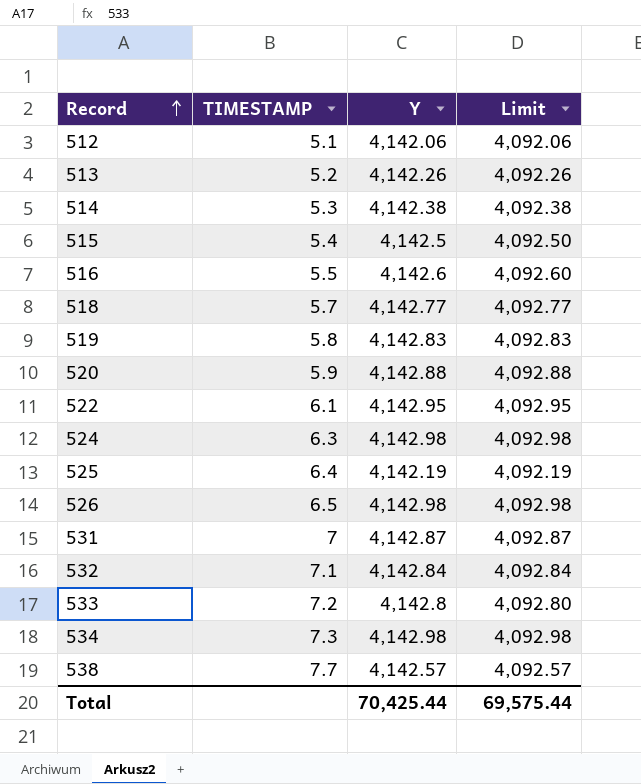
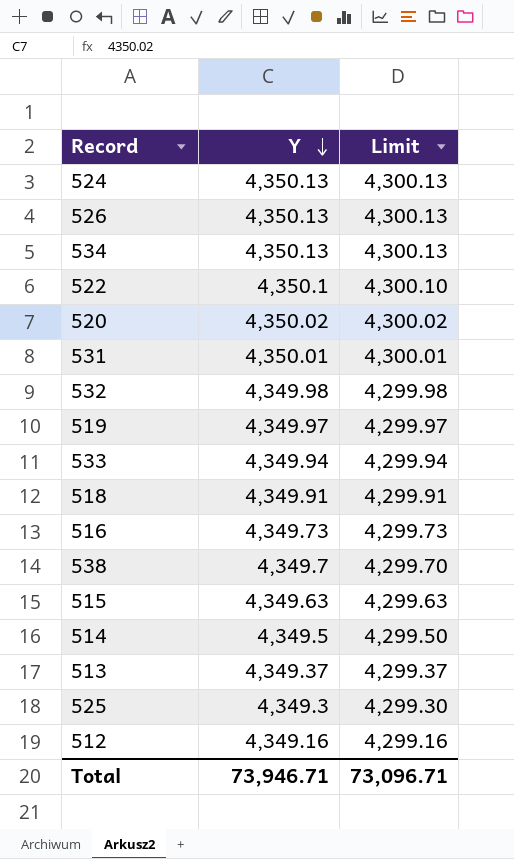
row order: Record ascending -> Y descending
column TIMESTAMP | position: 2 -> none
524 | Y: 4,142.98 -> 4,350.13
524 | Limit: 4,092.98 -> 4,300.13
526 | Y: 4,142.98 -> 4,350.13
526 | Limit: 4,092.98 -> 4,300.13
534 | Y: 4,142.98 -> 4,350.13
534 | Limit: 4,092.98 -> 4,300.13
522 | Y: 4,142.95 -> 4,350.1
522 | Limit: 4,092.95 -> 4,300.10
520 | Y: 4,142.88 -> 4,350.02
520 | Limit: 4,092.88 -> 4,300.02
531 | Y: 4,142.87 -> 4,350.01
531 | Limit: 4,092.87 -> 4,300.01
532 | Y: 4,142.84 -> 4,349.98
532 | Limit: 4,092.84 -> 4,299.98
519 | Y: 4,142.83 -> 4,349.97
519 | Limit: 4,092.83 -> 4,299.97
533 | Y: 4,142.8 -> 4,349.94
533 | Limit: 4,092.80 -> 4,299.94
518 | Y: 4,142.77 -> 4,349.91
518 | Limit: 4,092.77 -> 4,299.91
516 | Y: 4,142.6 -> 4,349.73
516 | Limit: 4,092.60 -> 4,299.73
538 | Y: 4,142.57 -> 4,349.7
538 | Limit: 4,092.57 -> 4,299.70
515 | Y: 4,142.5 -> 4,349.63
515 | Limit: 4,092.50 -> 4,299.63
514 | Y: 4,142.38 -> 4,349.5
514 | Limit: 4,092.38 -> 4,299.50
513 | Y: 4,142.26 -> 4,349.37
513 | Limit: 4,092.26 -> 4,299.37
525 | Y: 4,142.19 -> 4,349.3
525 | Limit: 4,092.19 -> 4,299.30
512 | Y: 4,142.06 -> 4,349.16
512 | Limit: 4,092.06 -> 4,299.16
Total | Y: 70,425.44 -> 73,946.71
Total | Limit: 69,575.44 -> 73,096.71

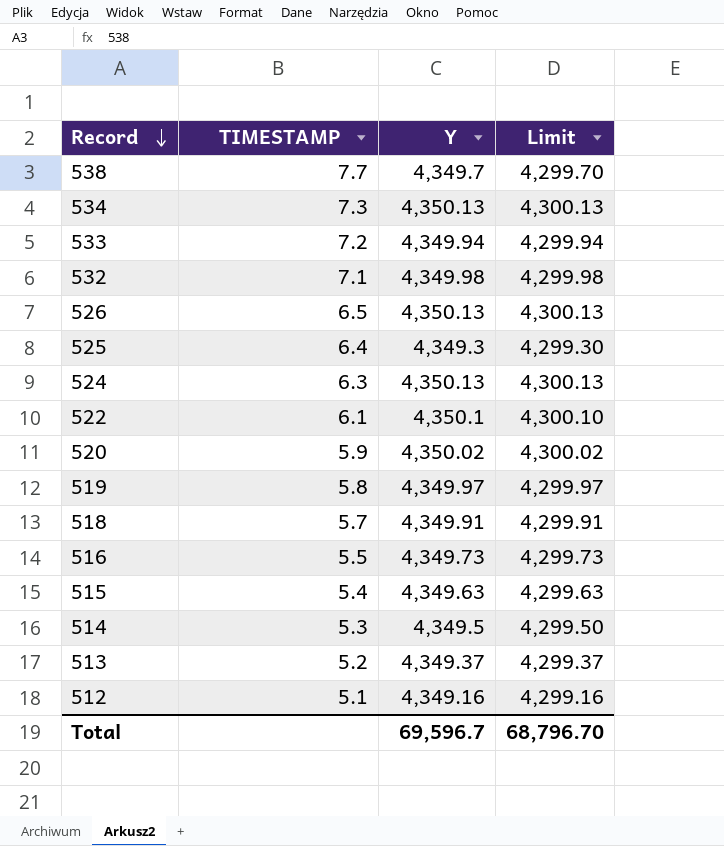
row order: Y descending -> Record descending
column TIMESTAMP | position: none -> 2
row 531: 4,350.01 | 4,300.01 -> none
Total | Y: 73,946.71 -> 69,596.7
Total | Limit: 73,096.71 -> 68,796.70

